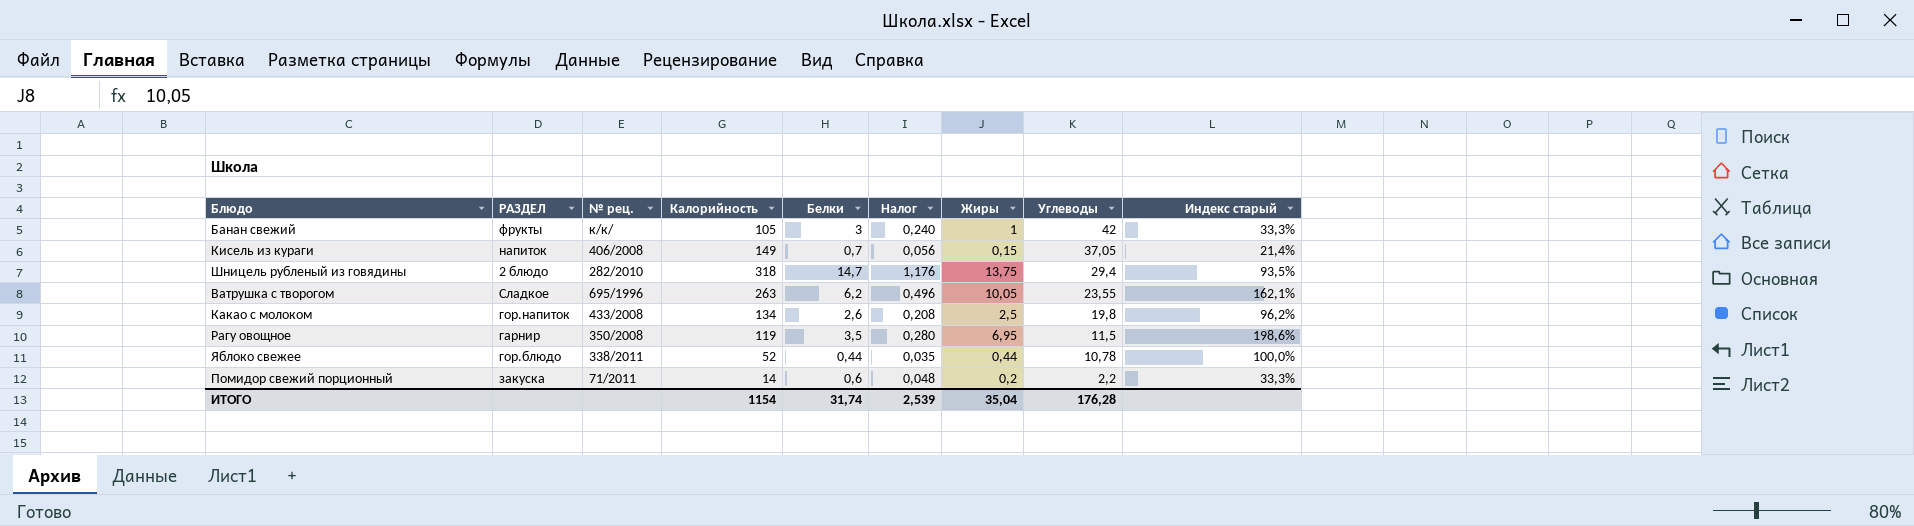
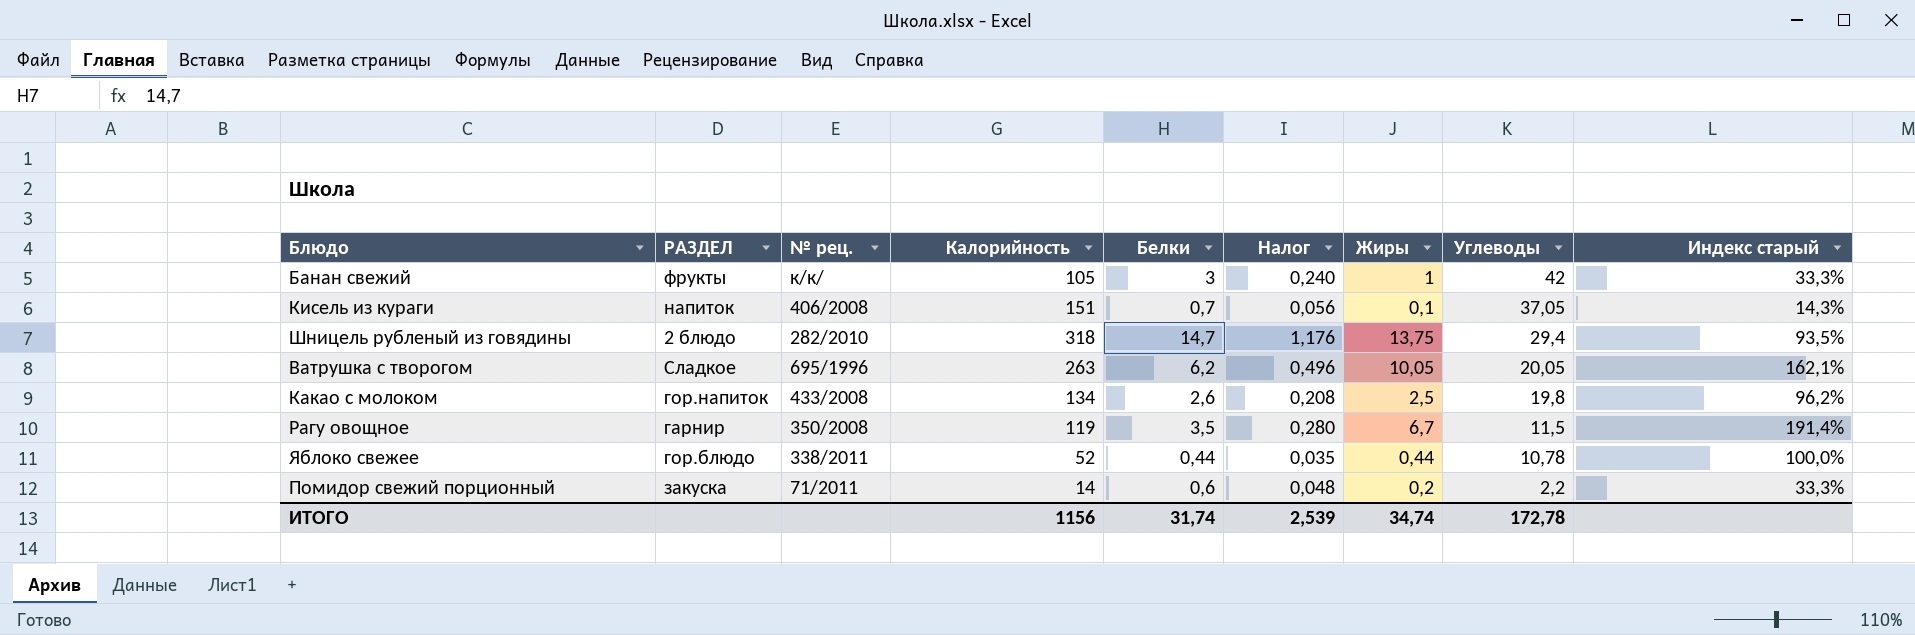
Кисель из кураги | Калорийность: 149 -> 151
Кисель из кураги | Жиры: 0,15 -> 0,1
Кисель из кураги | Индекс старый: 21,4% -> 14,3%
Ватрушка с творогом | Углеводы: 23,55 -> 20,05
Рагу овощное | Жиры: 6,95 -> 6,7
Рагу овощное | Индекс старый: 198,6% -> 191,4%
ИТОГО | Калорийность: 1154 -> 1156
ИТОГО | Жиры: 35,04 -> 34,74
ИТОГО | Углеводы: 176,28 -> 172,78

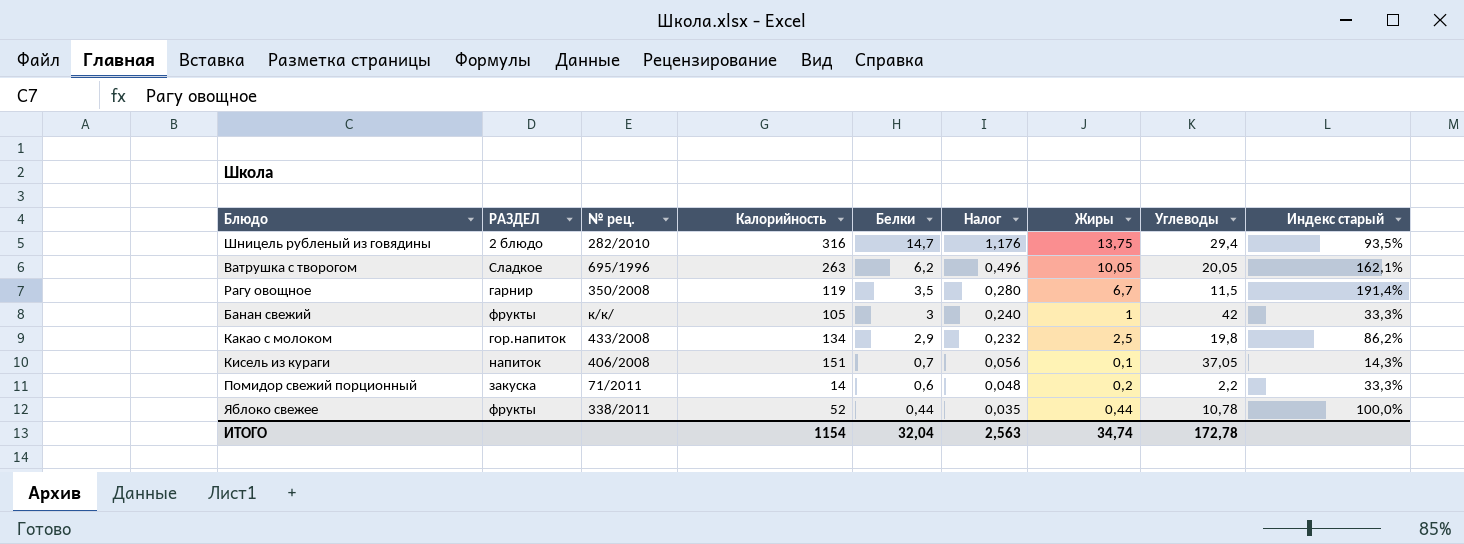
row order: Углеводы descending -> Белки descending
Шницель рубленый из говядины | Калорийность: 318 -> 316
Какао с молоком | Белки: 2,6 -> 2,9
Какао с молоком | Налог: 0,208 -> 0,232
Какао с молоком | Индекс старый: 96,2% -> 86,2%
Яблоко свежее | РАЗДЕЛ: гор.блюдо -> фрукты
ИТОГО | Калорийность: 1156 -> 1154
ИТОГО | Белки: 31,74 -> 32,04
ИТОГО | Налог: 2,539 -> 2,563

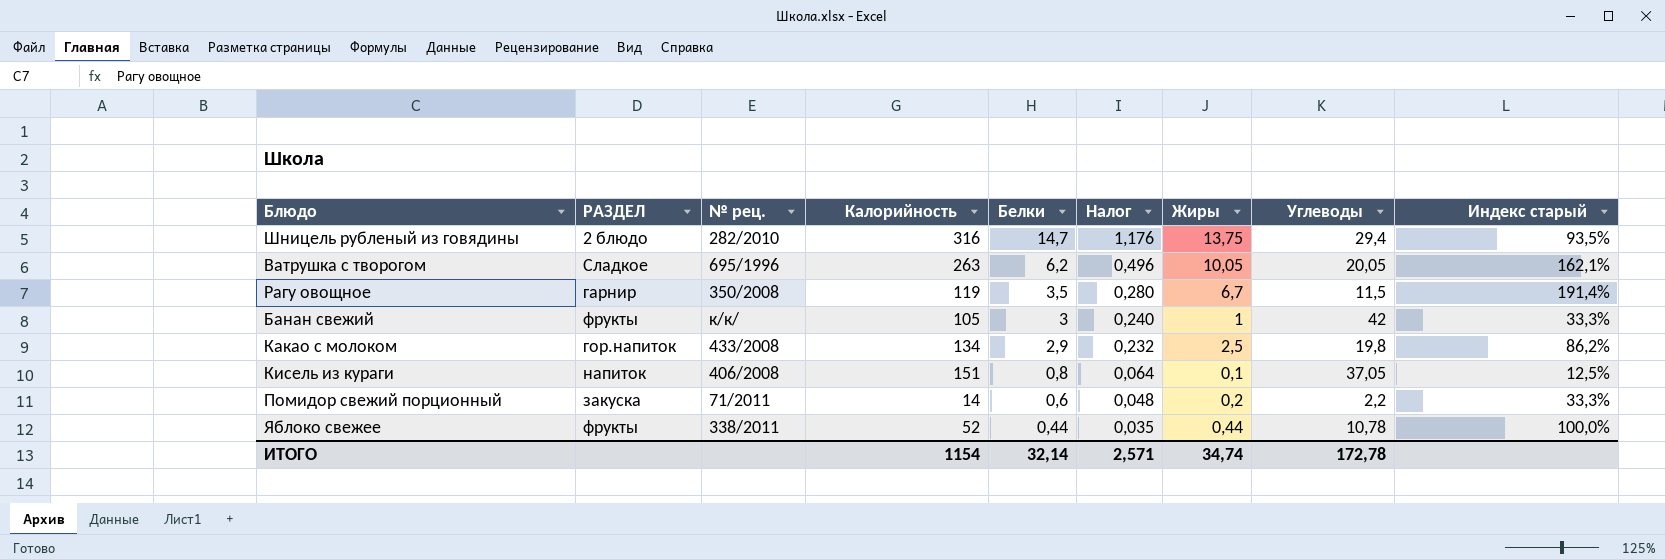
Кисель из кураги | Белки: 0,7 -> 0,8
Кисель из кураги | Налог: 0,056 -> 0,064
Кисель из кураги | Индекс старый: 14,3% -> 12,5%
ИТОГО | Белки: 32,04 -> 32,14
ИТОГО | Налог: 2,563 -> 2,571

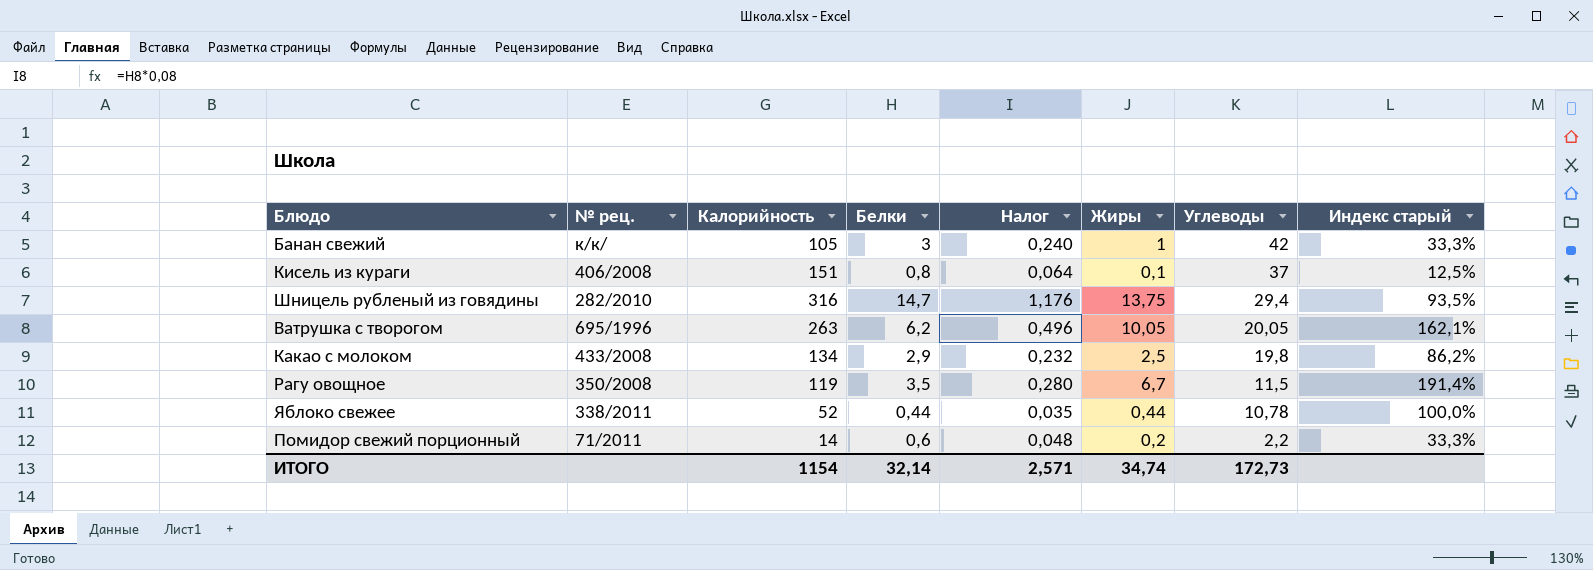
row order: Белки descending -> Углеводы descending
column РАЗДЕЛ | position: 2 -> none
Кисель из кураги | Углеводы: 37,05 -> 37
ИТОГО | Углеводы: 172,78 -> 172,73

